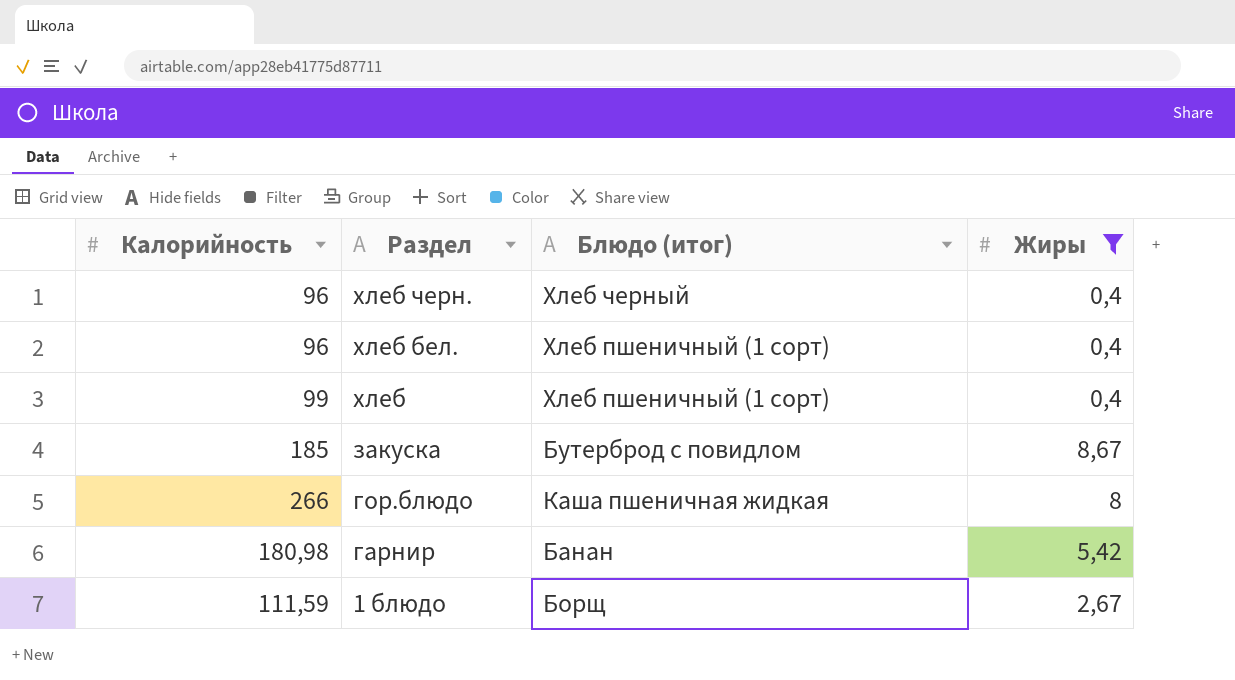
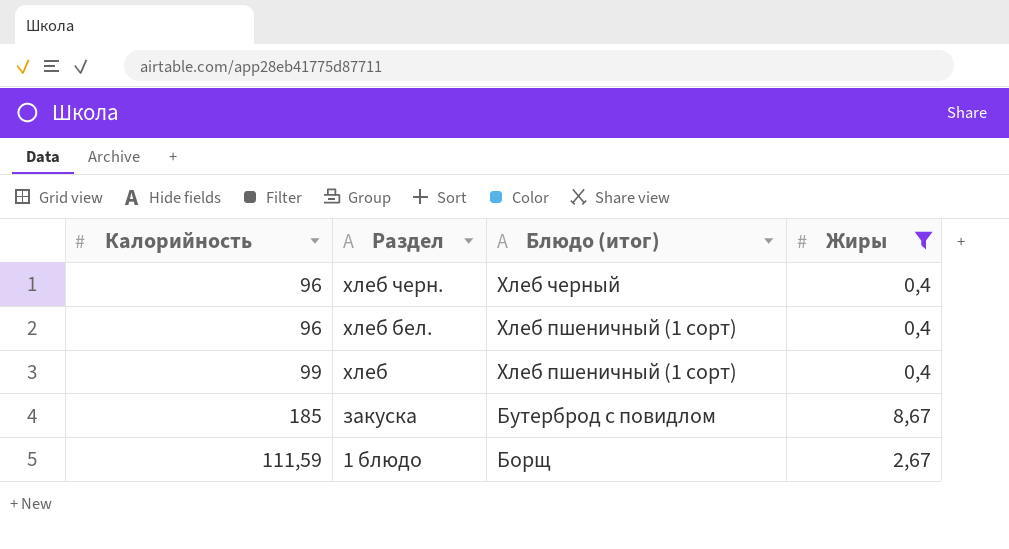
row гор.блюдо: 266 | Каша пшеничная жидкая | 8 -> none
row гарнир: 180,98 | Банан | 5,42 -> none

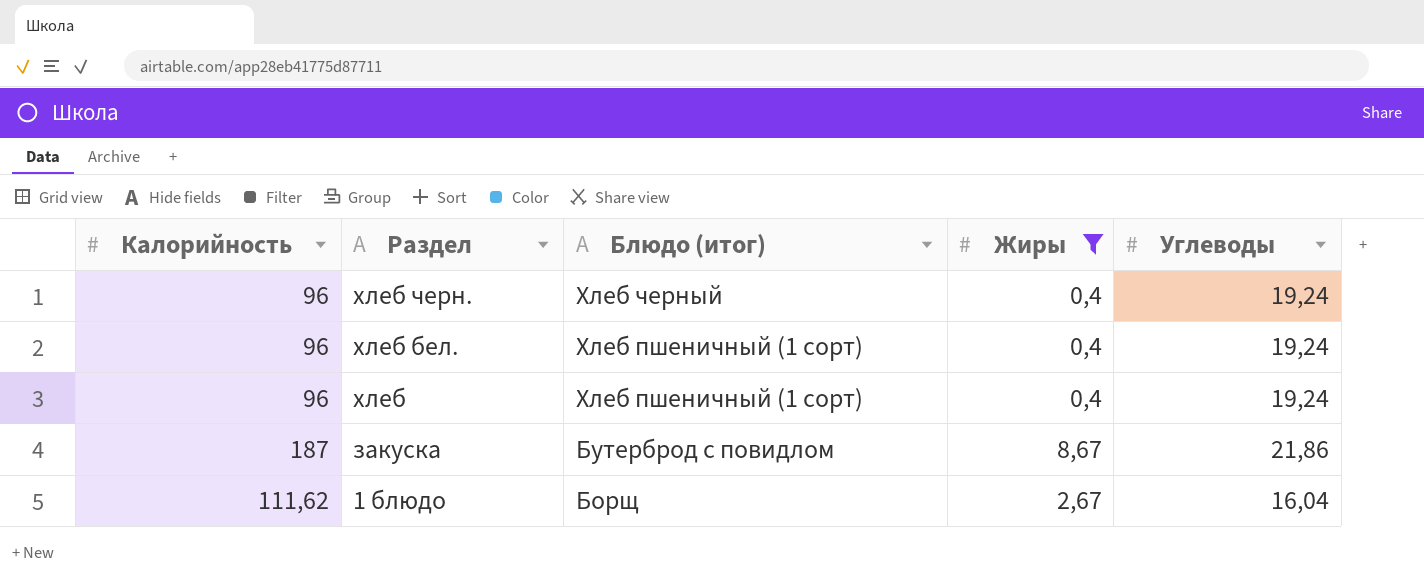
column Углеводы | position: none -> 5
хлеб | Калорийность: 99 -> 96
закуска | Калорийность: 185 -> 187
1 блюдо | Калорийность: 111,59 -> 111,62

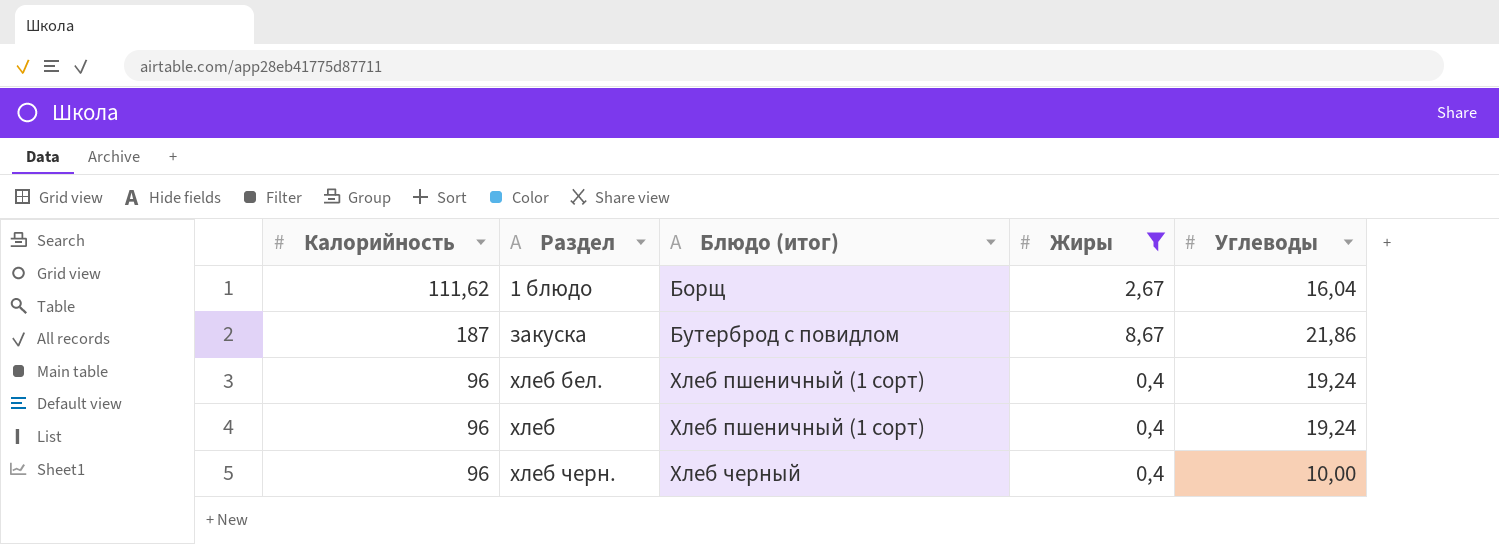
row order: Раздел descending -> Блюдо (итог) ascending
хлеб черн. | Углеводы: 19,24 -> 10,00

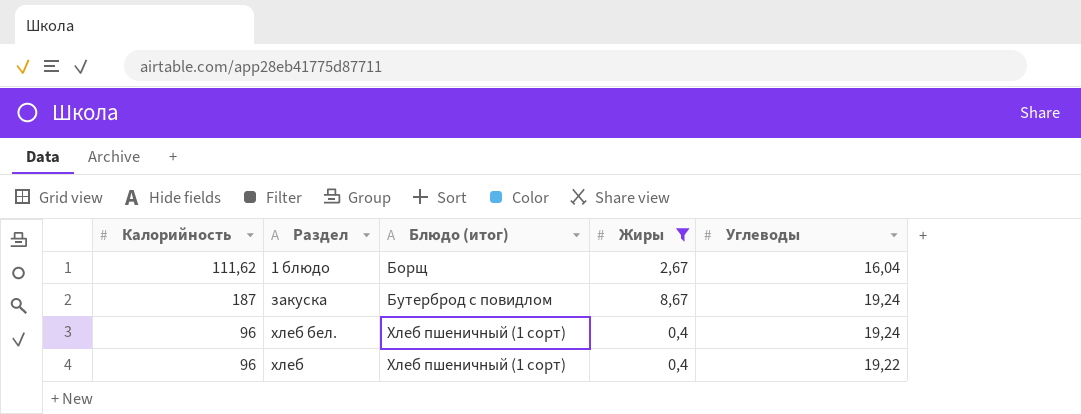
row хлеб черн.: 96 | Хлеб черный | 0,4 | 10,00 -> none
закуска | Углеводы: 21,86 -> 19,24
хлеб | Углеводы: 19,24 -> 19,22

